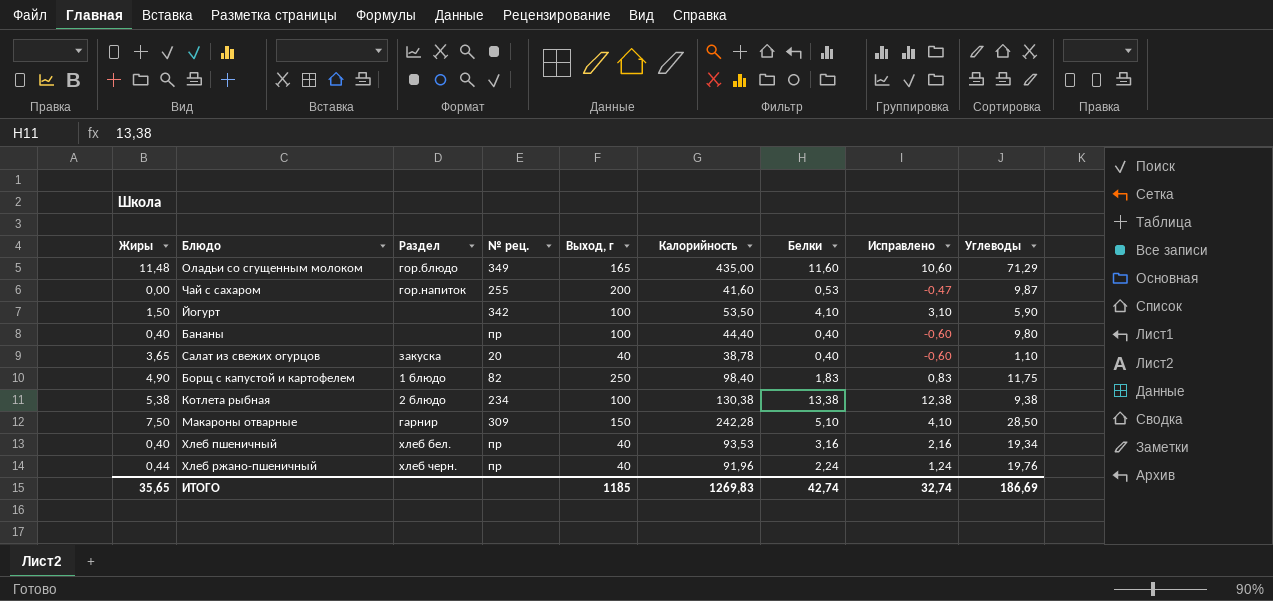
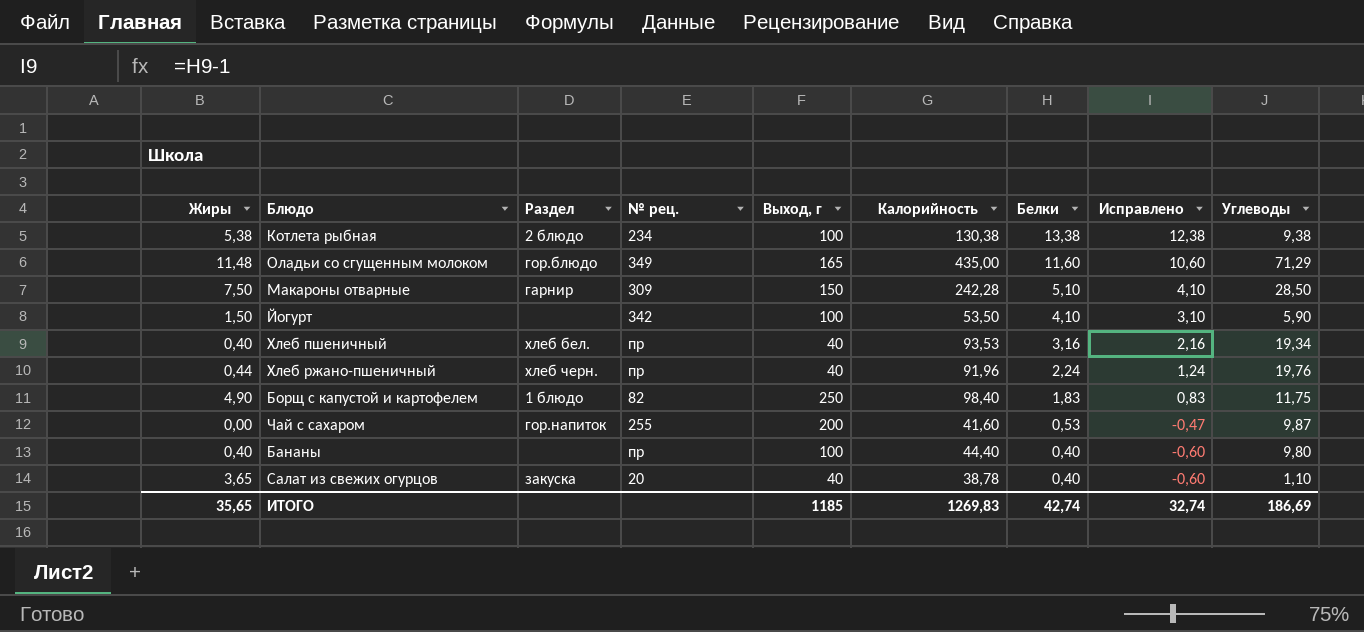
row order: none -> Белки descending

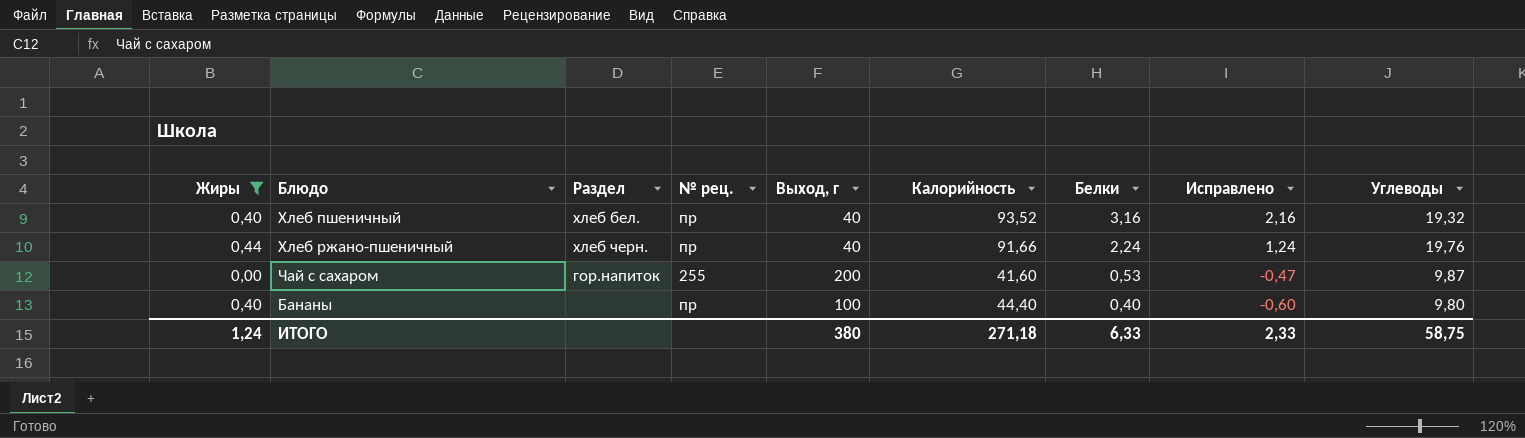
filter: none -> Жиры <= 0,44
Хлеб пшеничный | Калорийность: 93,53 -> 93,52
Хлеб пшеничный | Углеводы: 19,34 -> 19,32
Хлеб ржано-пшеничный | Калорийность: 91,96 -> 91,66
ИТОГО | Жиры: 35,65 -> 1,24
ИТОГО | Выход, г: 1185 -> 380
ИТОГО | Калорийность: 1269,83 -> 271,18
ИТОГО | Белки: 42,74 -> 6,33
ИТОГО | Исправлено: 32,74 -> 2,33
ИТОГО | Углеводы: 186,69 -> 58,75

